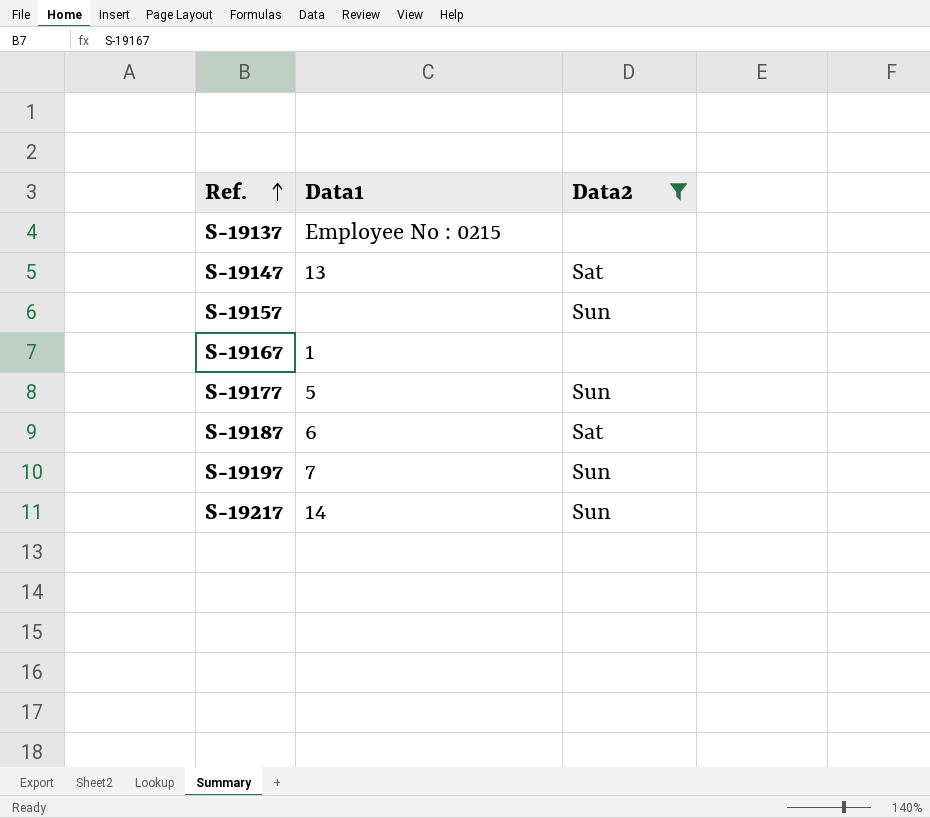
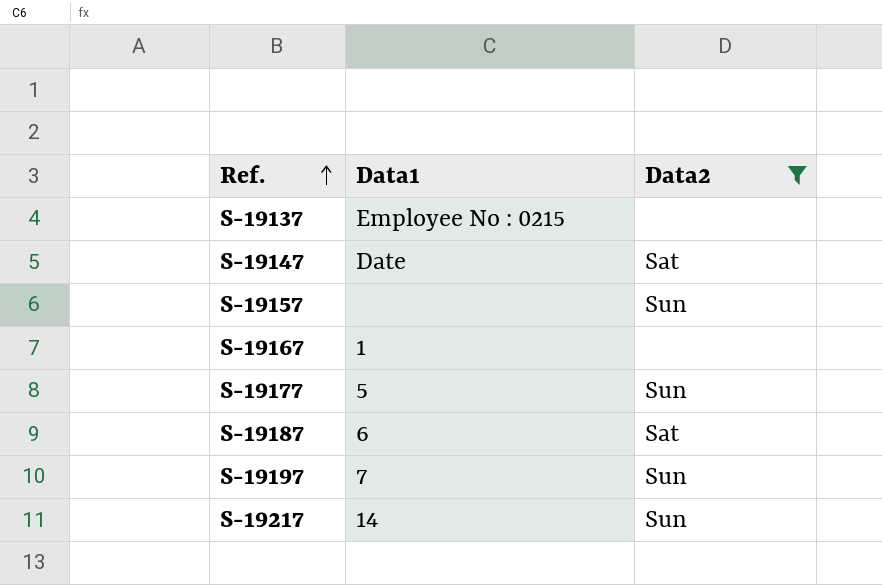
S-19147 | Data1: 13 -> Date

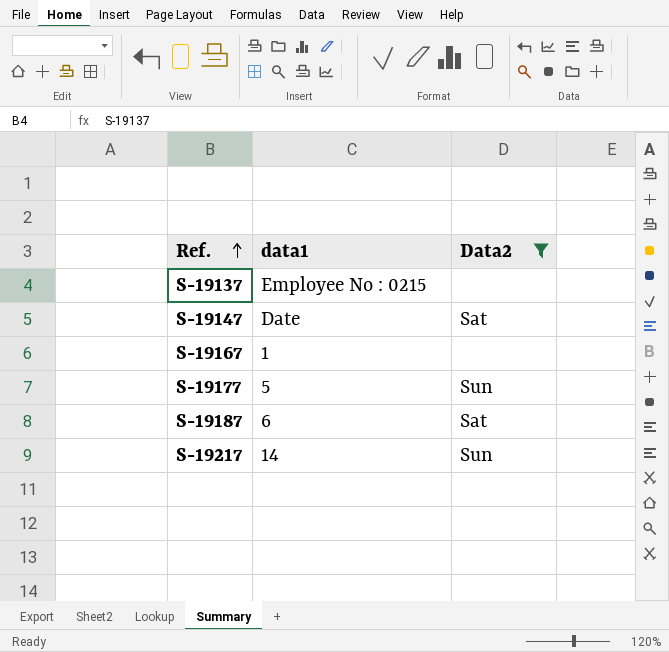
column name: Data1 -> data1
row S-19157: none | Sun -> none
row S-19197: 7 | Sun -> none

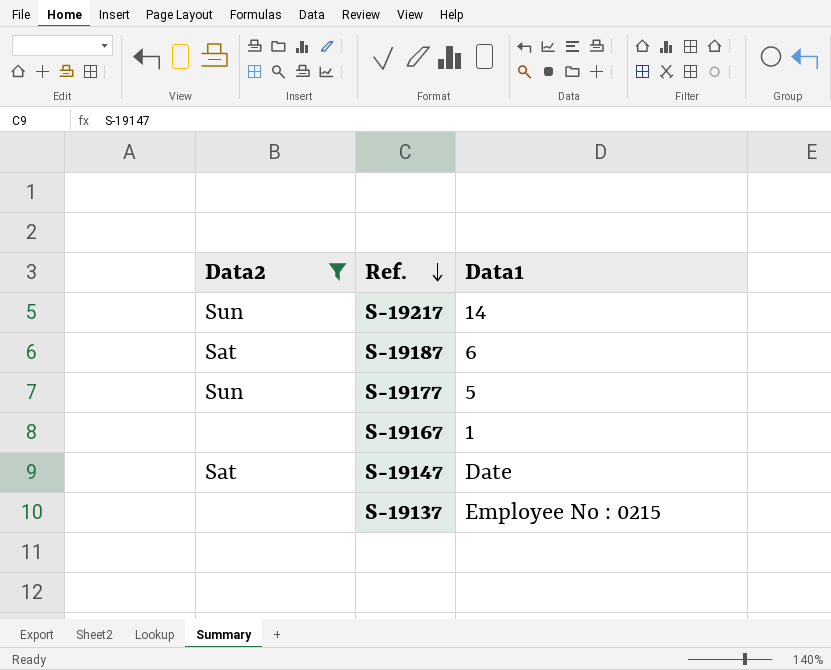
row order: Ref. ascending -> Ref. descending
column Data2 | position: 3 -> 1
column name: data1 -> Data1

